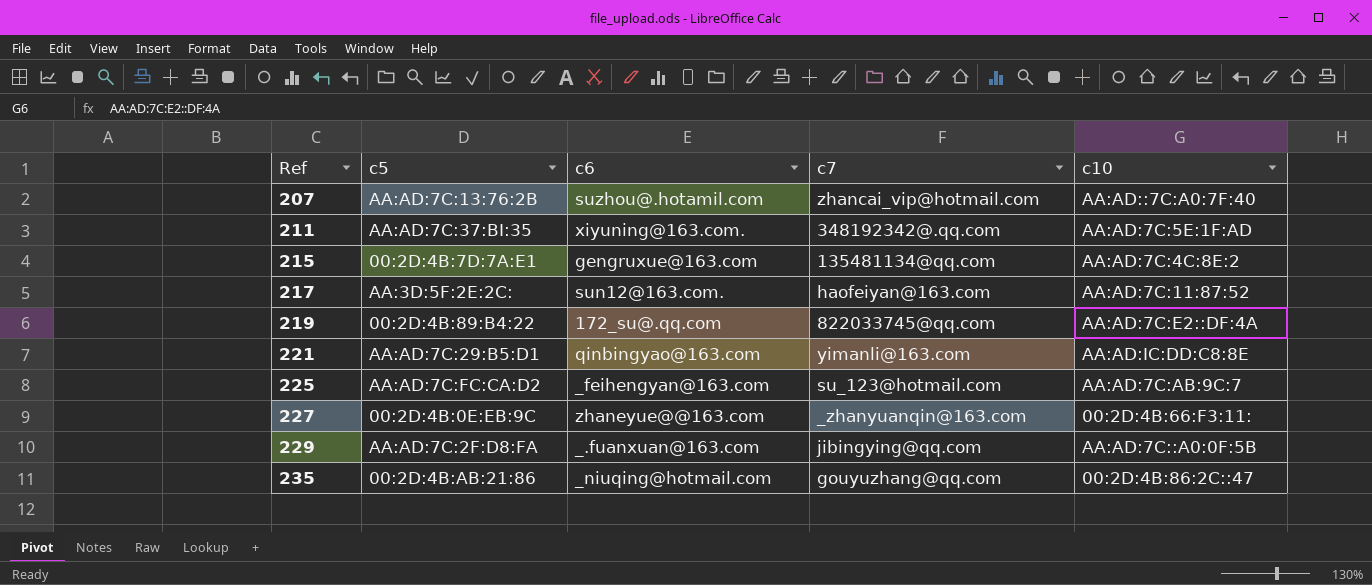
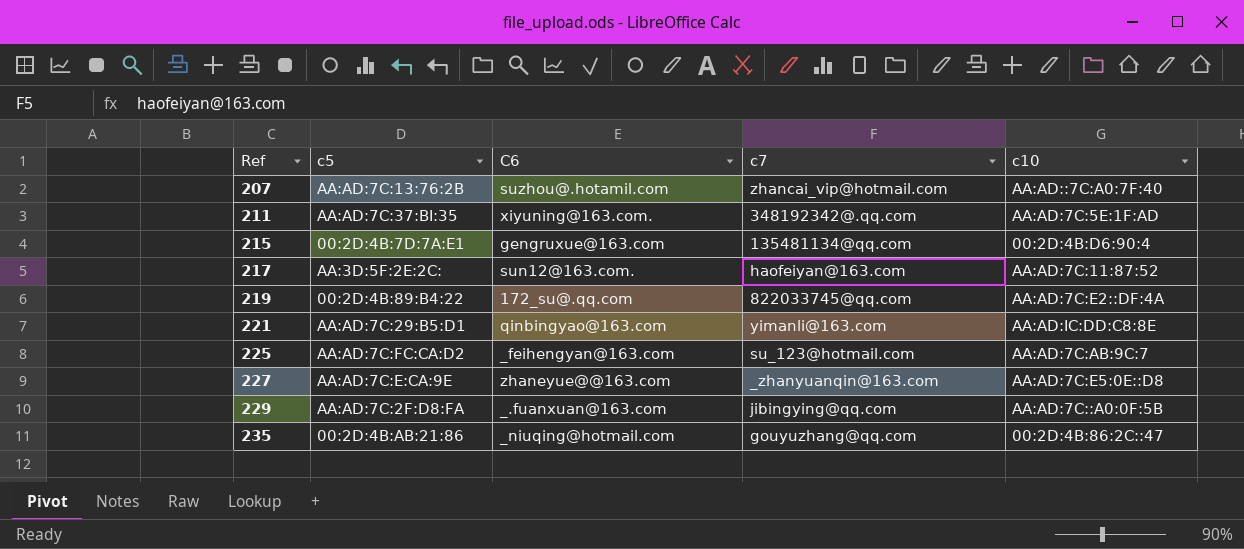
column name: c6 -> C6
215 | c10: AA:AD:7C:4C:8E:2 -> 00:2D:4B:D6:90:4
227 | c5: 00:2D:4B:0E:EB:9C -> AA:AD:7C:E:CA:9E
227 | c10: 00:2D:4B:66:F3:11: -> AA:AD:7C:E5:0E::D8

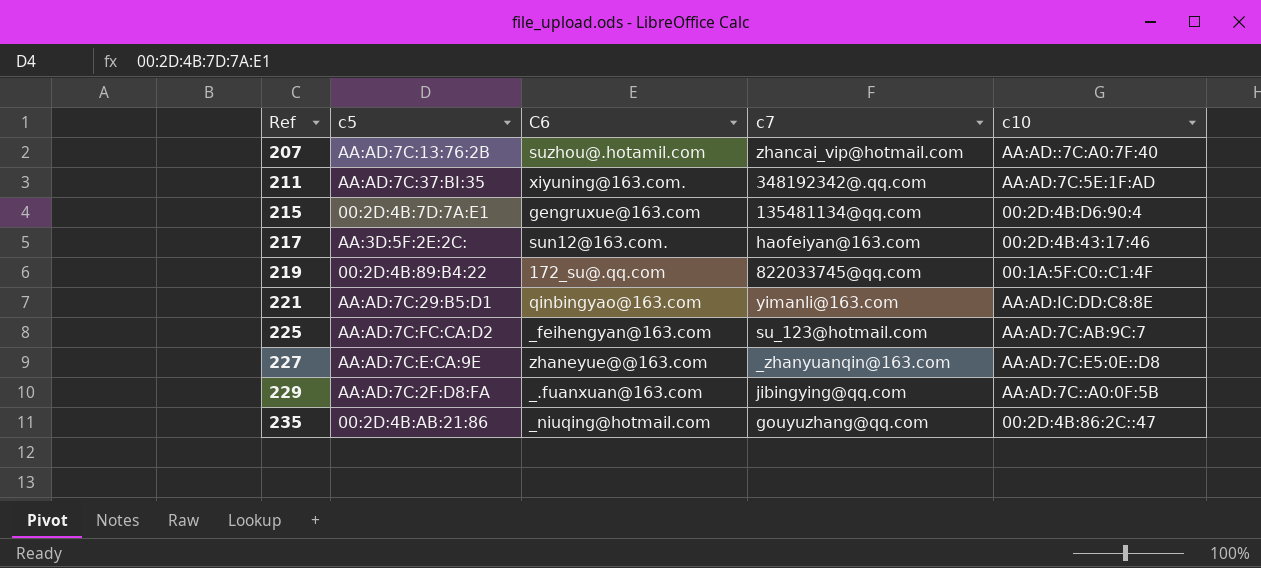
217 | c10: AA:AD:7C:11:87:52 -> 00:2D:4B:43:17:46
219 | c10: AA:AD:7C:E2::DF:4A -> 00:1A:5F:C0::C1:4F

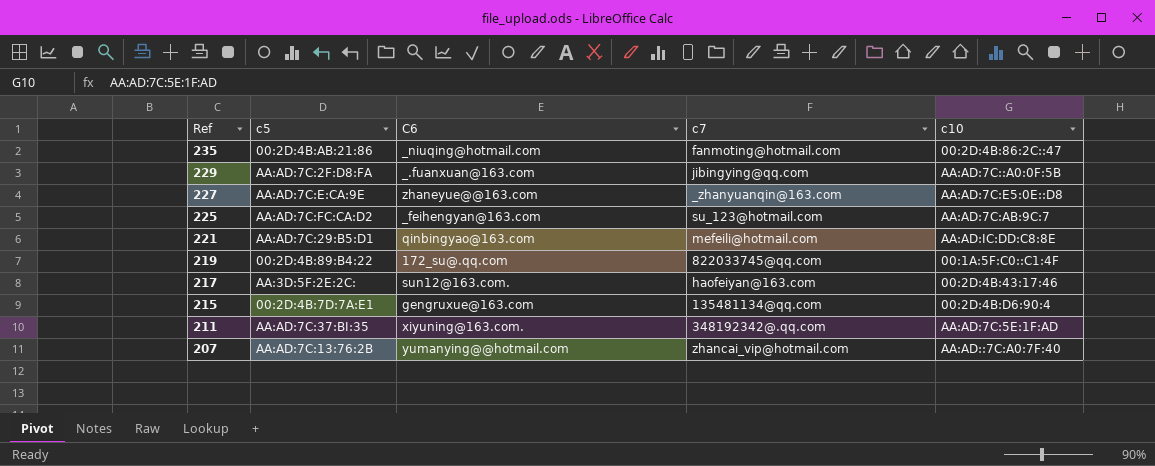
row order: Ref ascending -> Ref descending
235 | c7: gouyuzhang@qq.com -> fanmoting@hotmail.com
221 | c7: yimanli@163.com -> mefeili@hotmail.com
207 | C6: suzhou@.hotamil.com -> yumanying@@hotmail.com

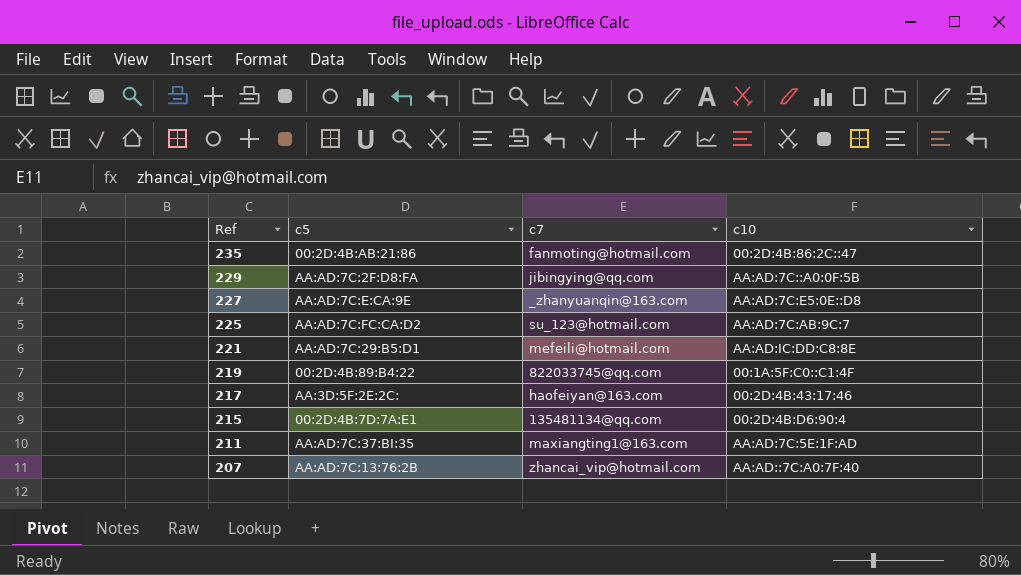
column C6 | position: 3 -> none
211 | c7: 348192342@.qq.com -> maxiangting1@163.com

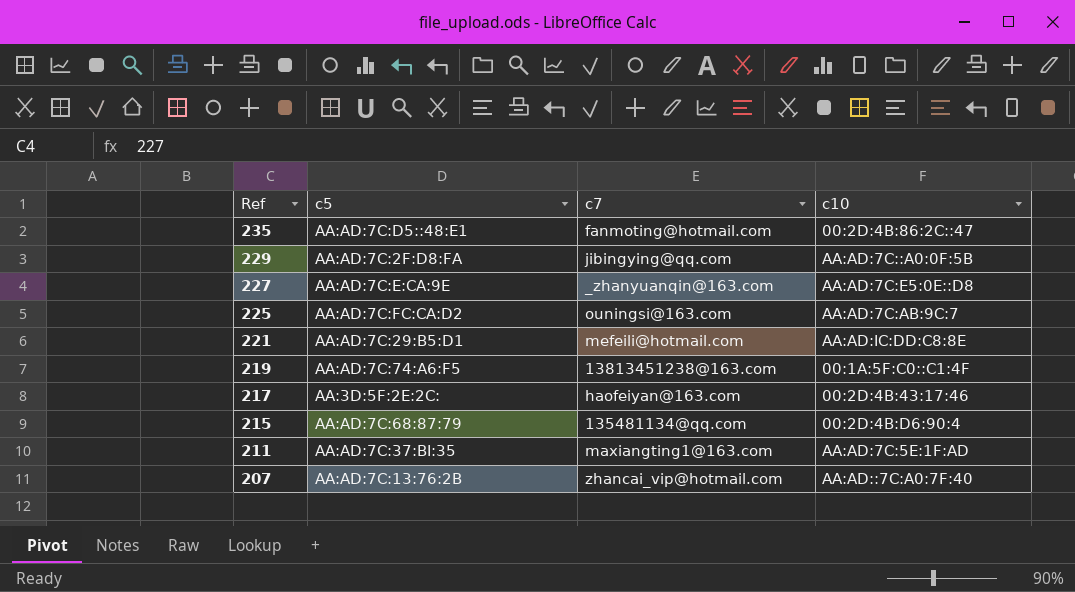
235 | c5: 00:2D:4B:AB:21:86 -> AA:AD:7C:D5::48:E1
225 | c7: su_123@hotmail.com -> ouningsi@163.com
219 | c5: 00:2D:4B:89:B4:22 -> AA:AD:7C:74:A6:F5
219 | c7: 822033745@qq.com -> 13813451238@163.com
215 | c5: 00:2D:4B:7D:7A:E1 -> AA:AD:7C:68:87:79

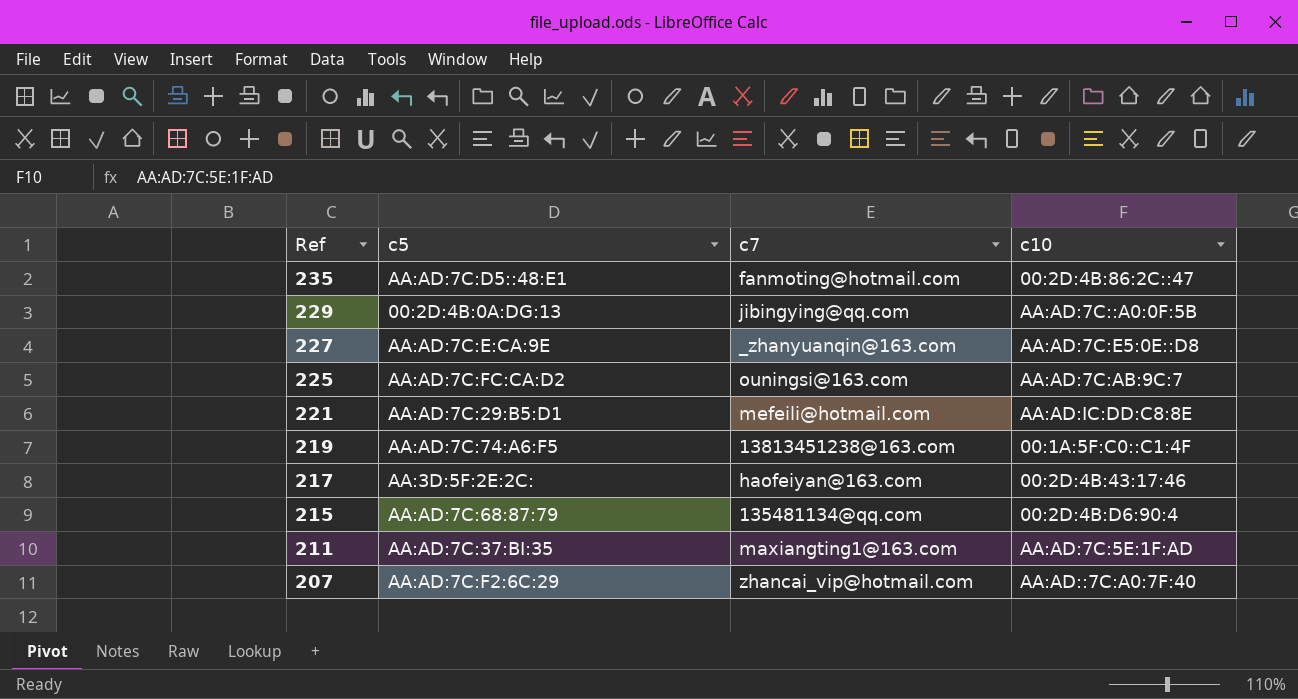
229 | c5: AA:AD:7C:2F:D8:FA -> 00:2D:4B:0A:DG:13
207 | c5: AA:AD:7C:13:76:2B -> AA:AD:7C:F2:6C:29

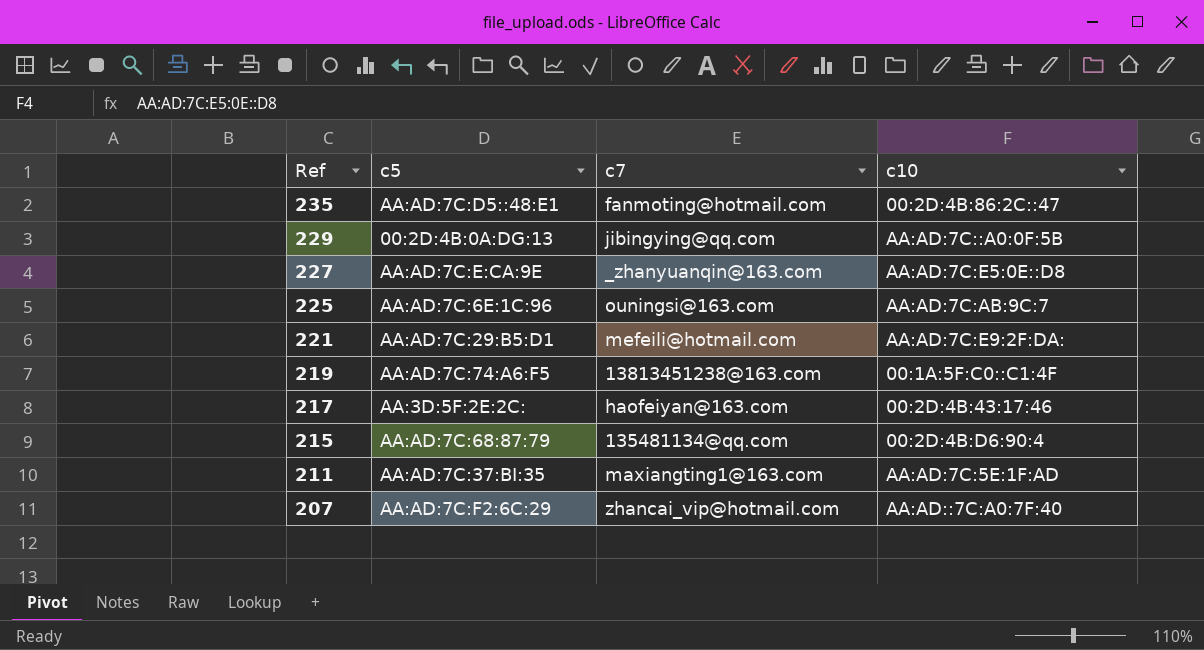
225 | c5: AA:AD:7C:FC:CA:D2 -> AA:AD:7C:6E:1C:96
221 | c10: AA:AD:IC:DD:C8:8E -> AA:AD:7C:E9:2F:DA:

